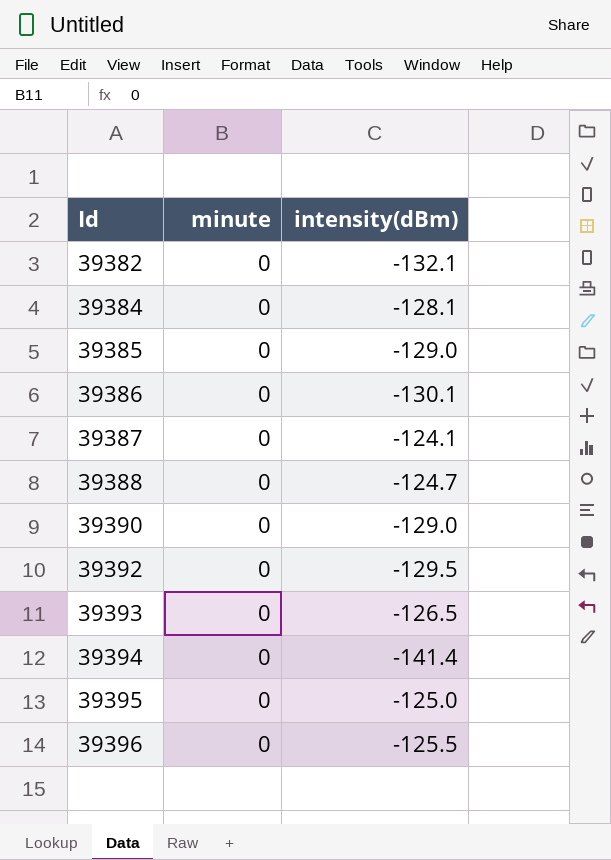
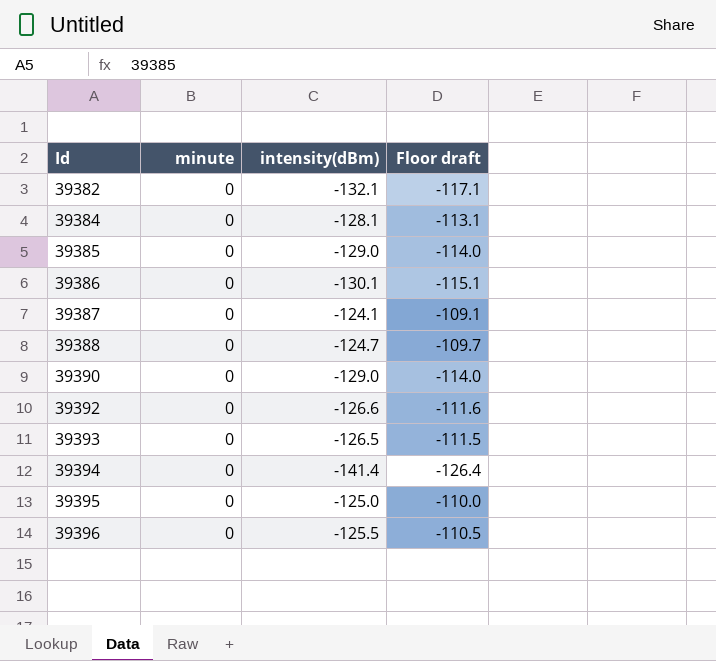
column Floor draft | formula: none -> [intensity(dBm)] + 15
39392 | intensity(dBm): -129.5 -> -126.6

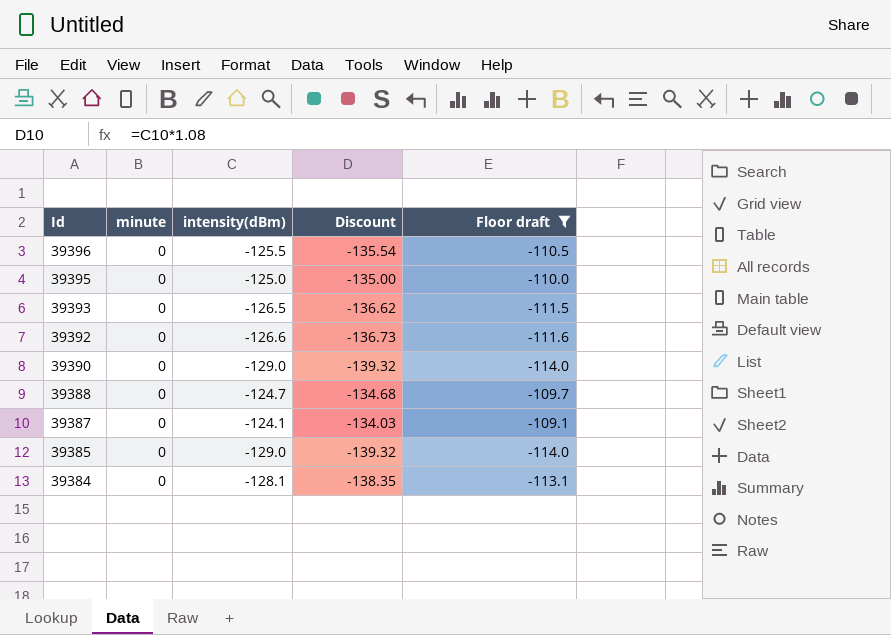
filter: none -> Floor draft >= -114.0
row order: Id ascending -> Id descending
column Discount | formula: none -> [intensity(dBm)] * 1.08

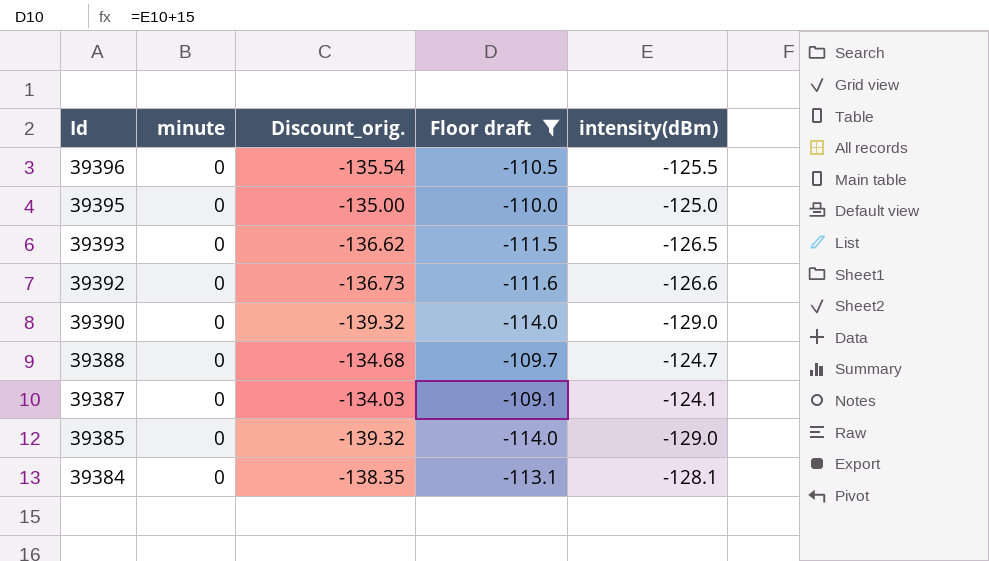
column name: Discount -> Discount_orig.
column intensity(dBm) | position: 3 -> 5

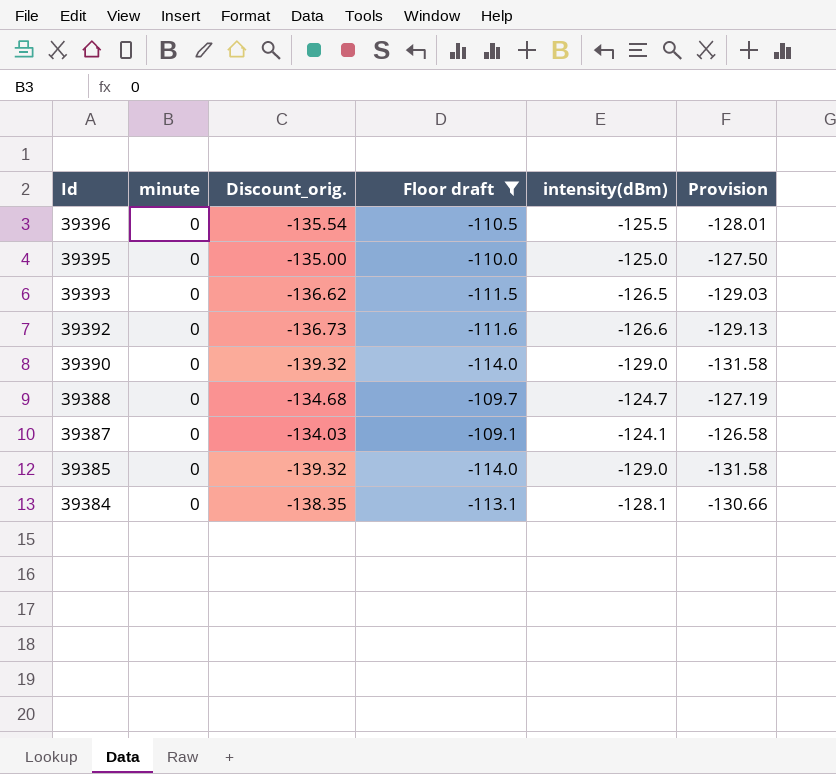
column Provision | formula: none -> [intensity(dBm)] * 1.02

